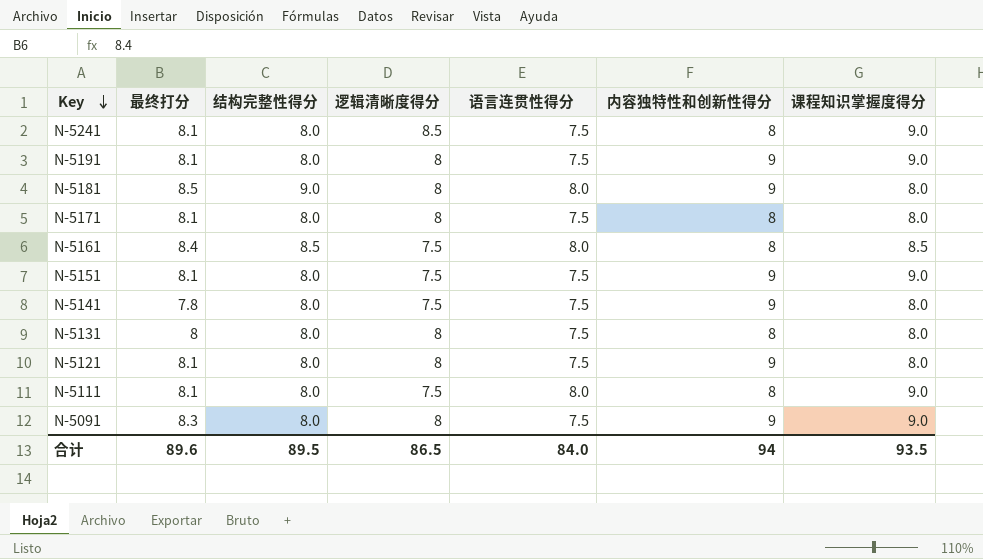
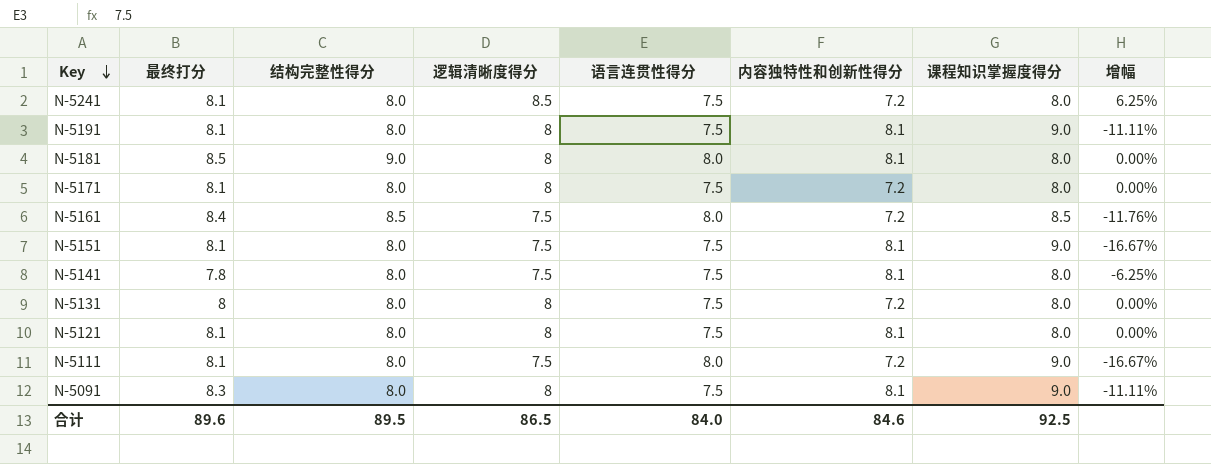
column 增幅 | formula: none -> ([逻辑清晰度得分] - [课程知识掌握度得分]) / [课程知识掌握度得分]
N-5241 | 内容独特性和创新性得分: 8 -> 7.2
N-5241 | 课程知识掌握度得分: 9.0 -> 8.0
N-5191 | 内容独特性和创新性得分: 9 -> 8.1
N-5181 | 内容独特性和创新性得分: 9 -> 8.1
N-5171 | 内容独特性和创新性得分: 8 -> 7.2
N-5161 | 内容独特性和创新性得分: 8 -> 7.2
N-5151 | 内容独特性和创新性得分: 9 -> 8.1
N-5141 | 内容独特性和创新性得分: 9 -> 8.1
N-5131 | 内容独特性和创新性得分: 8 -> 7.2
N-5121 | 内容独特性和创新性得分: 9 -> 8.1
N-5111 | 内容独特性和创新性得分: 8 -> 7.2
N-5091 | 内容独特性和创新性得分: 9 -> 8.1
合计 | 内容独特性和创新性得分: 94 -> 84.6
合计 | 课程知识掌握度得分: 93.5 -> 92.5

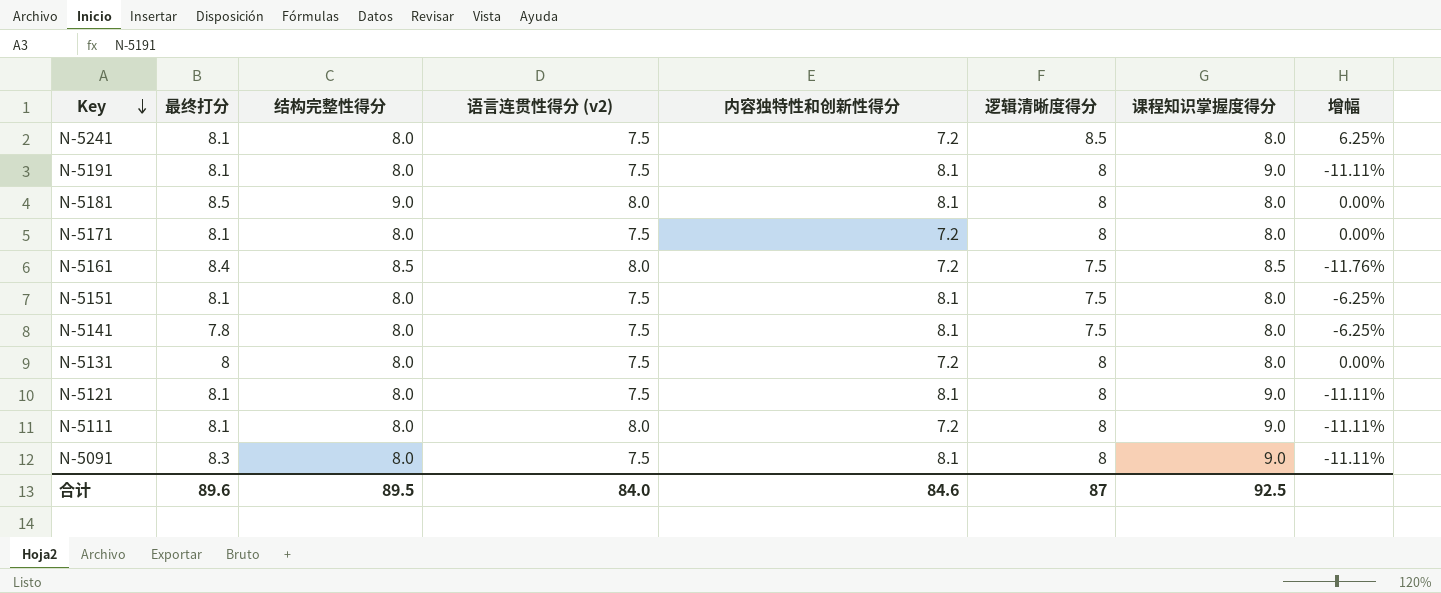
column name: 语言连贯性得分 -> 语言连贯性得分 (v2)
column 逻辑清晰度得分 | position: 4 -> 6
N-5151 | 课程知识掌握度得分: 9.0 -> 8.0
N-5151 | 增幅: -16.67% -> -6.25%
N-5121 | 课程知识掌握度得分: 8.0 -> 9.0
N-5121 | 增幅: 0.00% -> -11.11%
N-5111 | 逻辑清晰度得分: 7.5 -> 8
N-5111 | 增幅: -16.67% -> -11.11%
合计 | 逻辑清晰度得分: 86.5 -> 87

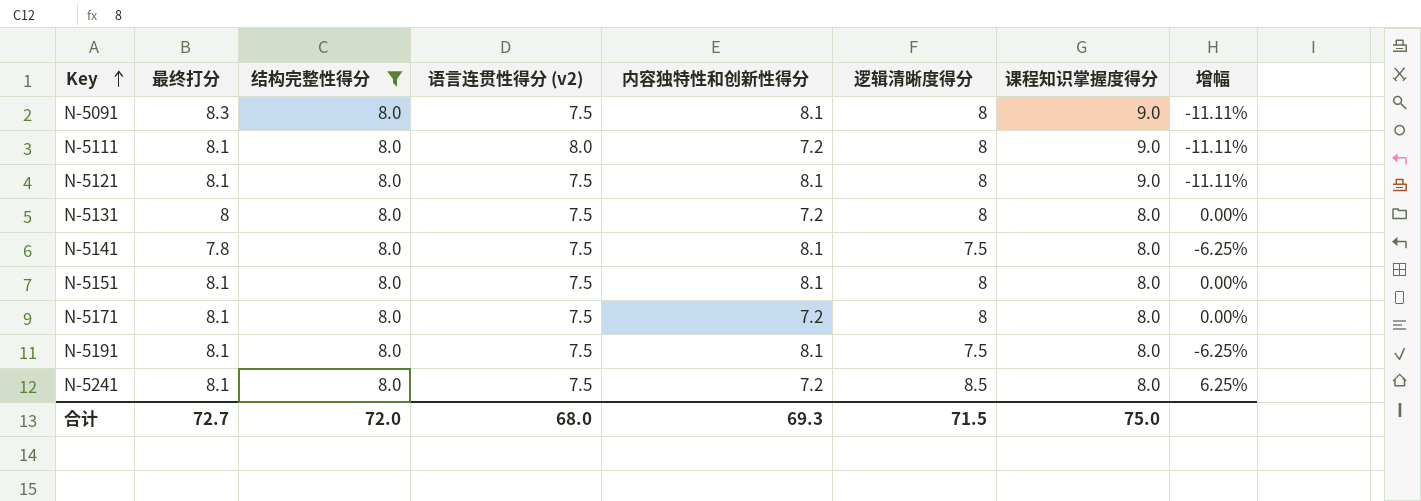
filter: none -> 结构完整性得分 = 8.0
row order: Key descending -> Key ascending
N-5151 | 逻辑清晰度得分: 7.5 -> 8
N-5151 | 增幅: -6.25% -> 0.00%
N-5191 | 逻辑清晰度得分: 8 -> 7.5
N-5191 | 课程知识掌握度得分: 9.0 -> 8.0
N-5191 | 增幅: -11.11% -> -6.25%
合计 | 最终打分: 89.6 -> 72.7
合计 | 结构完整性得分: 89.5 -> 72.0
合计 | 语言连贯性得分 (v2): 84.0 -> 68.0
合计 | 内容独特性和创新性得分: 84.6 -> 69.3
合计 | 逻辑清晰度得分: 87 -> 71.5
合计 | 课程知识掌握度得分: 92.5 -> 75.0

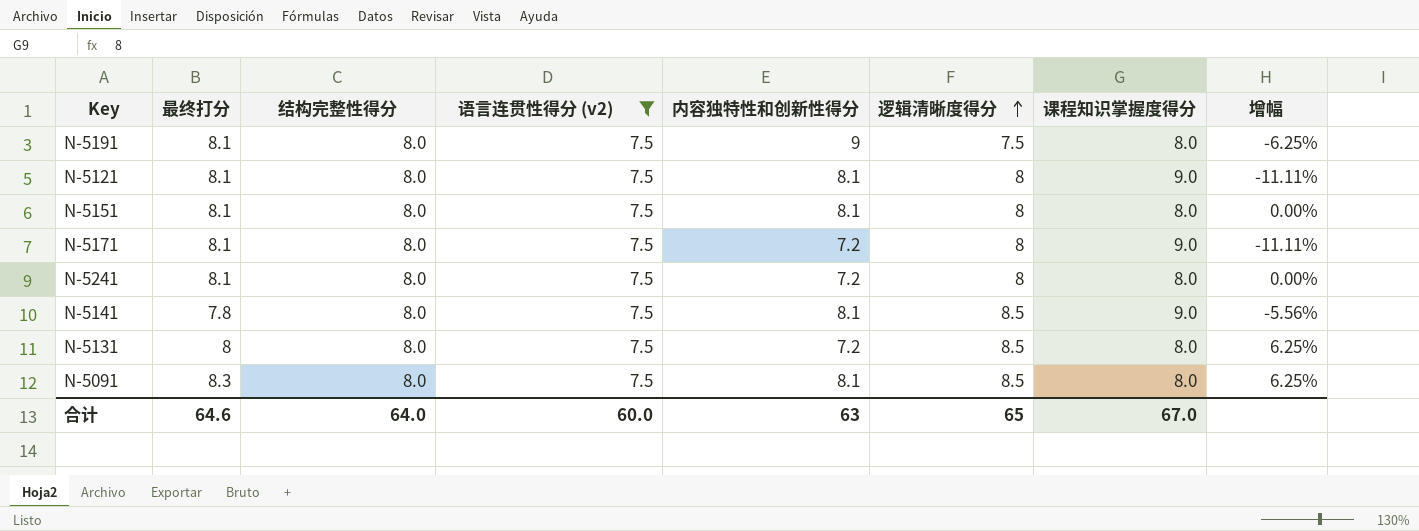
filter: 结构完整性得分 = 8.0 -> 语言连贯性得分 (v2) = 7.5
row order: Key ascending -> 逻辑清晰度得分 ascending
N-5191 | 内容独特性和创新性得分: 8.1 -> 9
N-5171 | 课程知识掌握度得分: 8.0 -> 9.0
N-5171 | 增幅: 0.00% -> -11.11%
N-5241 | 逻辑清晰度得分: 8.5 -> 8
N-5241 | 增幅: 6.25% -> 0.00%
N-5141 | 逻辑清晰度得分: 7.5 -> 8.5
N-5141 | 课程知识掌握度得分: 8.0 -> 9.0
N-5141 | 增幅: -6.25% -> -5.56%
N-5131 | 逻辑清晰度得分: 8 -> 8.5
N-5131 | 增幅: 0.00% -> 6.25%
N-5091 | 逻辑清晰度得分: 8 -> 8.5
N-5091 | 课程知识掌握度得分: 9.0 -> 8.0
N-5091 | 增幅: -11.11% -> 6.25%
合计 | 最终打分: 72.7 -> 64.6
合计 | 结构完整性得分: 72.0 -> 64.0
合计 | 语言连贯性得分 (v2): 68.0 -> 60.0
合计 | 内容独特性和创新性得分: 69.3 -> 63
合计 | 逻辑清晰度得分: 71.5 -> 65
合计 | 课程知识掌握度得分: 75.0 -> 67.0

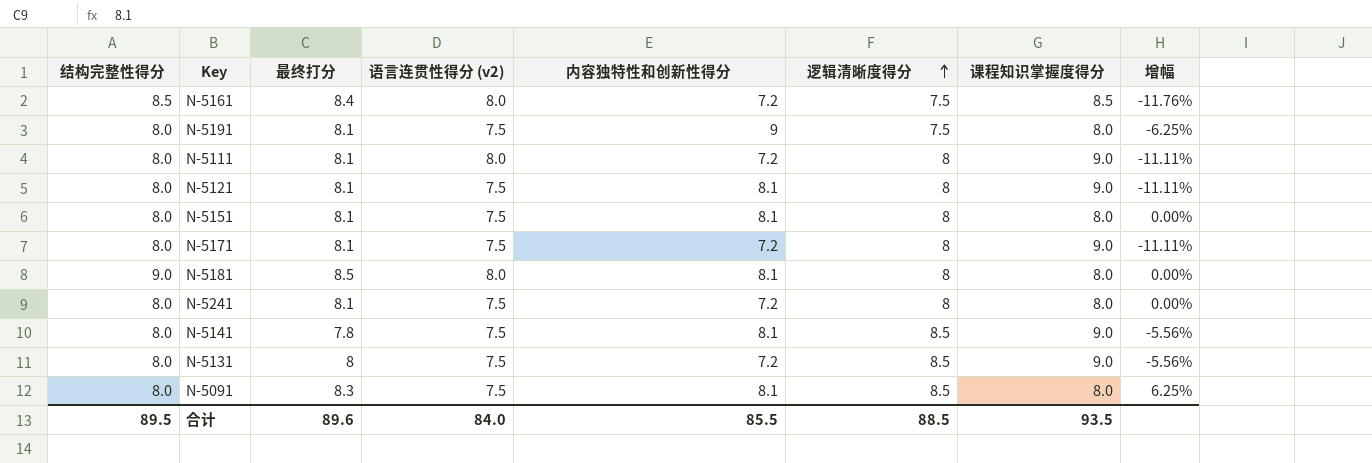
filter: 语言连贯性得分 (v2) = 7.5 -> none
column 结构完整性得分 | position: 3 -> 1
N-5131 | 课程知识掌握度得分: 8.0 -> 9.0
N-5131 | 增幅: 6.25% -> -5.56%
合计 | 结构完整性得分: 64.0 -> 89.5
合计 | 最终打分: 64.6 -> 89.6
合计 | 语言连贯性得分 (v2): 60.0 -> 84.0
合计 | 内容独特性和创新性得分: 63 -> 85.5
合计 | 逻辑清晰度得分: 65 -> 88.5
合计 | 课程知识掌握度得分: 67.0 -> 93.5

